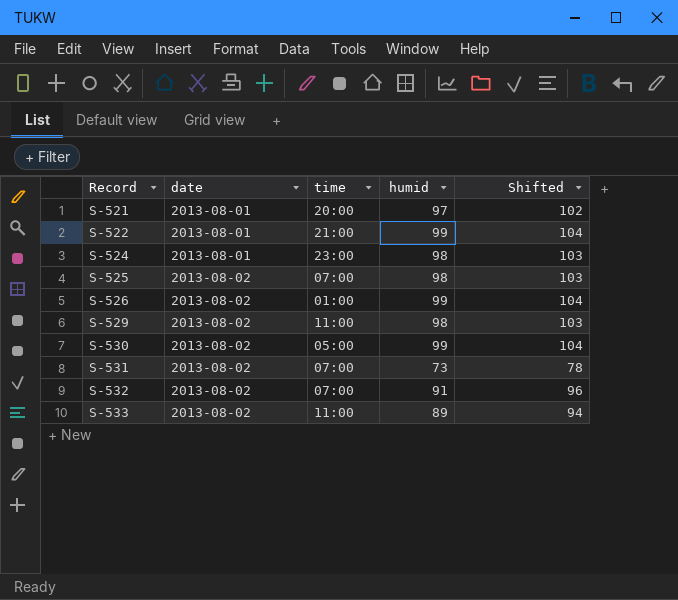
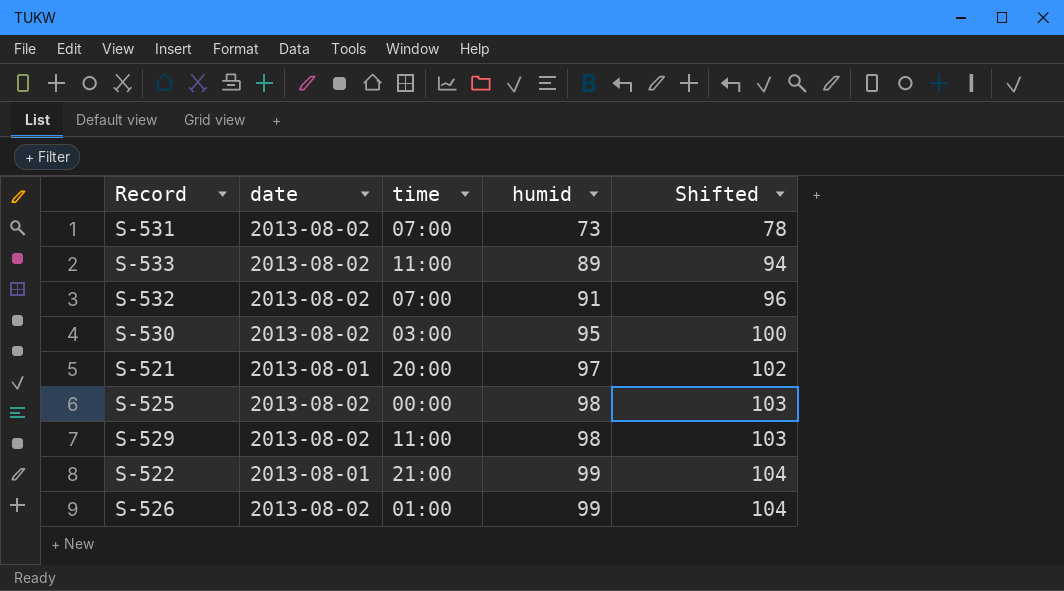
row order: Record ascending -> humid ascending
row S-524: 2013-08-01 | 23:00 | 98 | 103 -> none
S-530 | time: 05:00 -> 03:00
S-530 | humid: 99 -> 95
S-530 | Shifted: 104 -> 100
S-525 | time: 07:00 -> 00:00

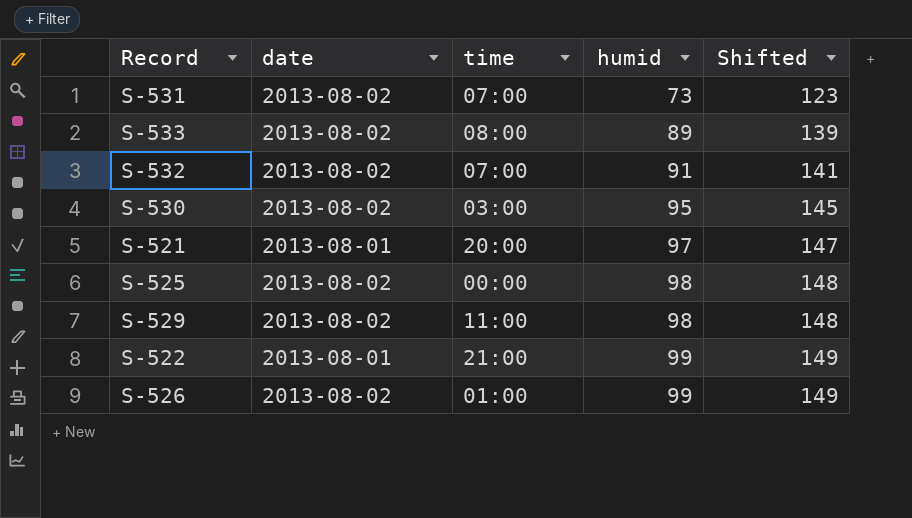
column Shifted | formula: [humid] + 5 -> [humid] + 50
S-533 | time: 11:00 -> 08:00

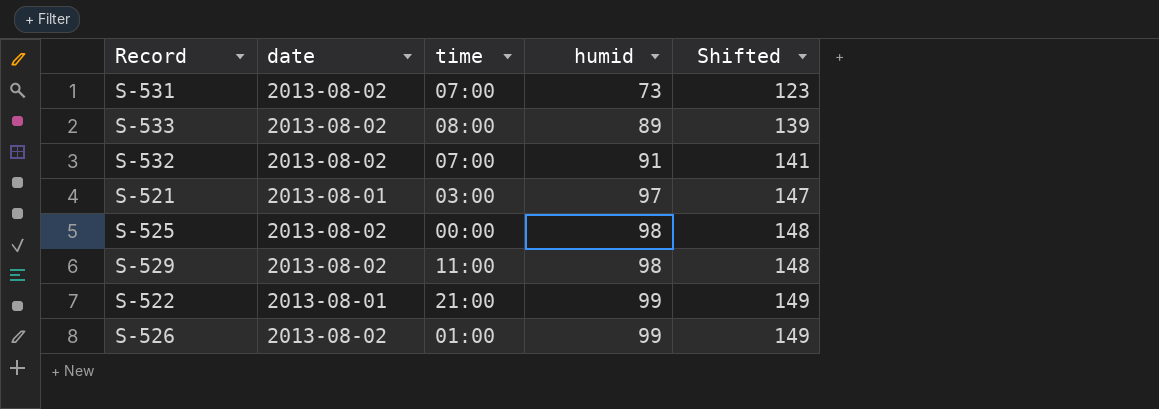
row S-530: 2013-08-02 | 03:00 | 95 | 145 -> none
S-521 | time: 20:00 -> 03:00

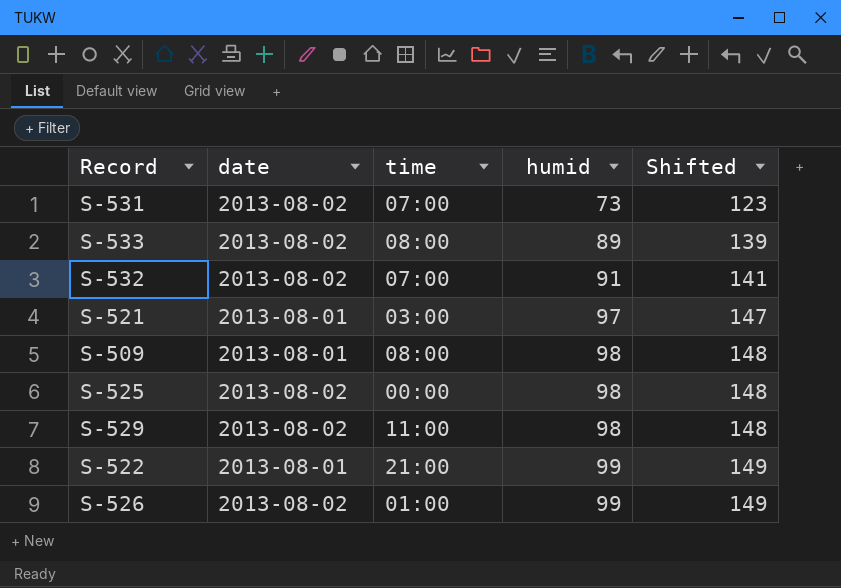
row S-509: none -> 2013-08-01 | 08:00 | 98 | 148

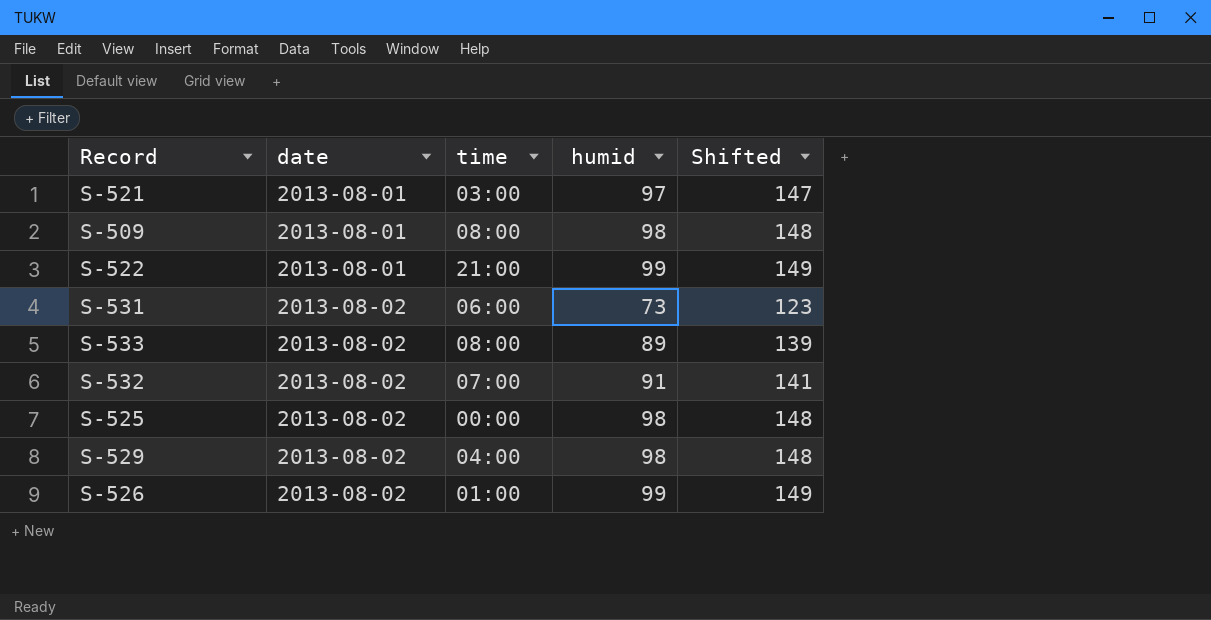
row order: humid ascending -> date ascending
S-531 | time: 07:00 -> 06:00
S-529 | time: 11:00 -> 04:00

